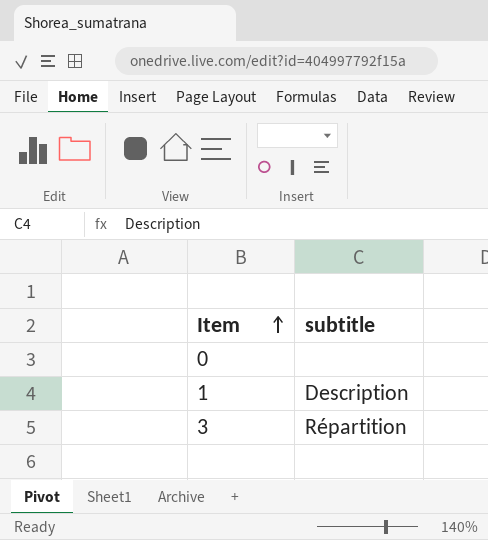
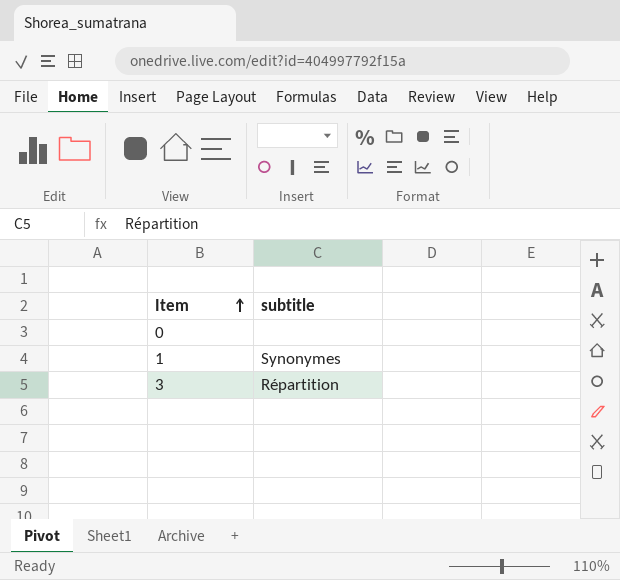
1 | subtitle: Description -> Synonymes

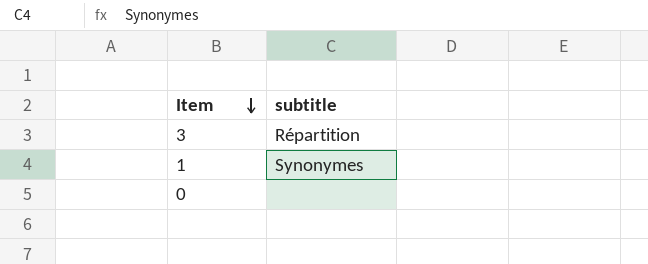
row order: Item ascending -> Item descending

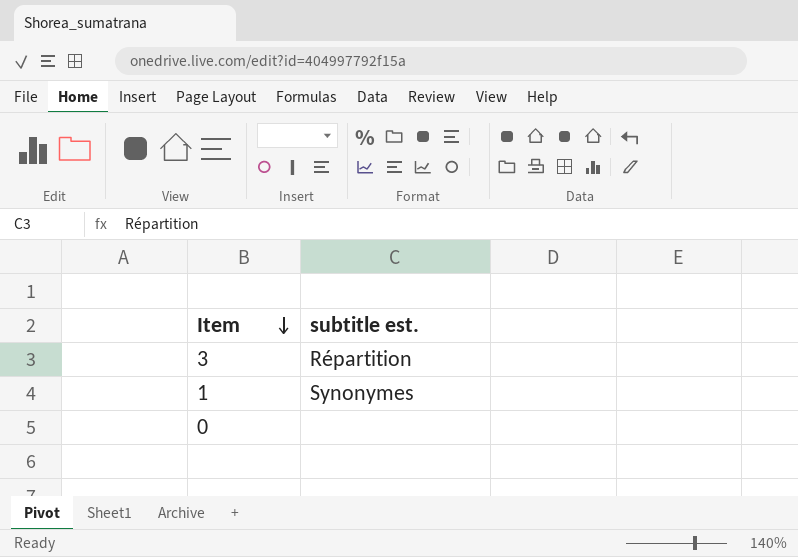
column name: subtitle -> subtitle est.

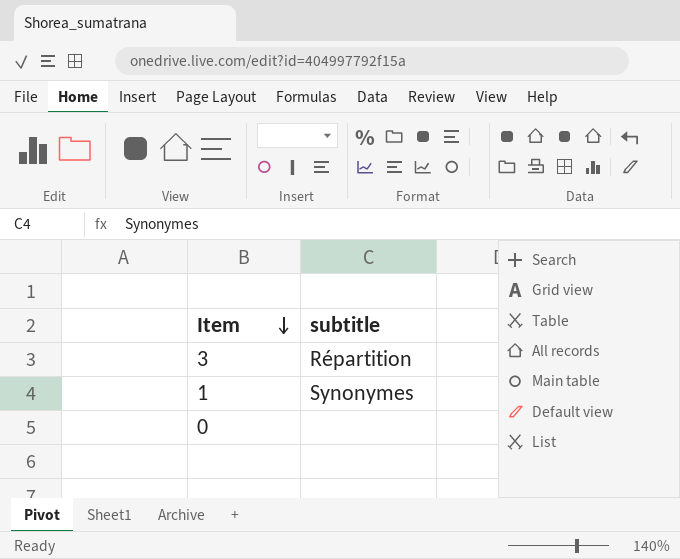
column name: subtitle est. -> subtitle

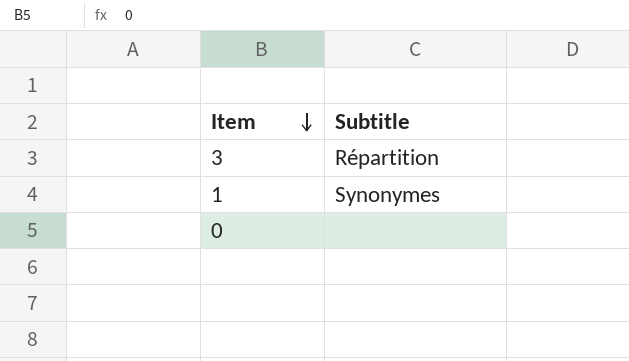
column name: subtitle -> Subtitle

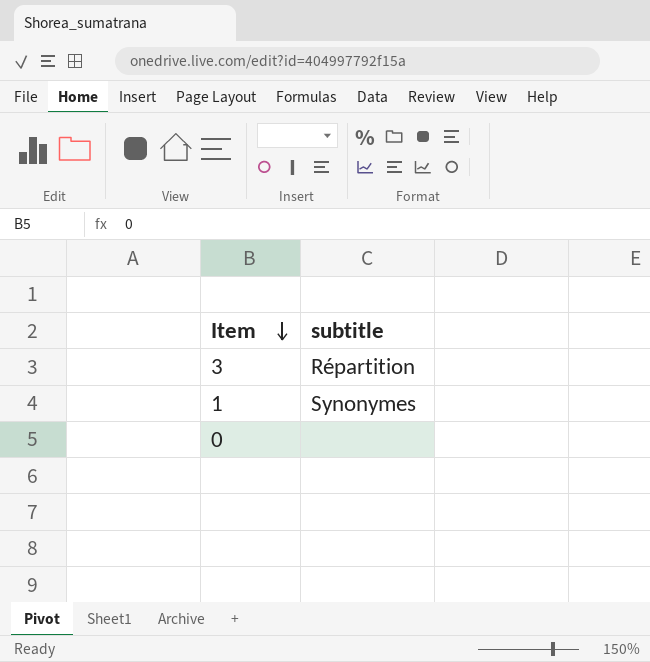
column name: Subtitle -> subtitle

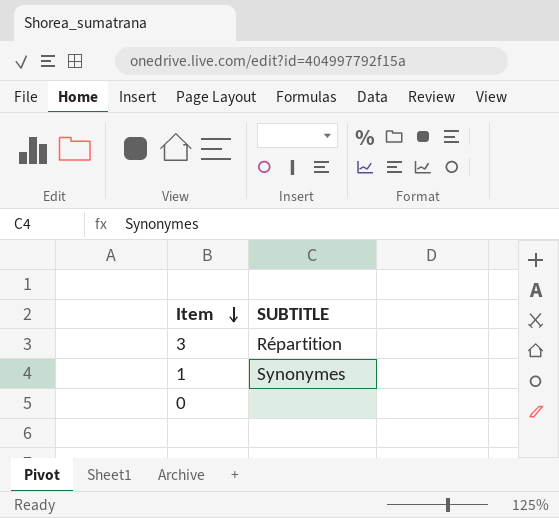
column name: subtitle -> SUBTITLE

